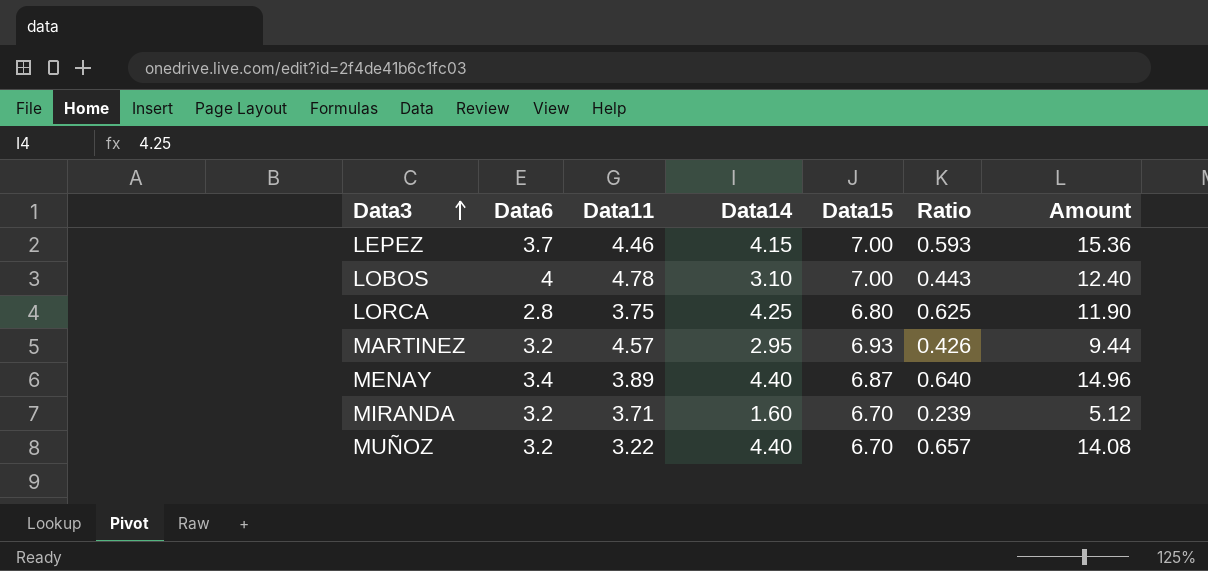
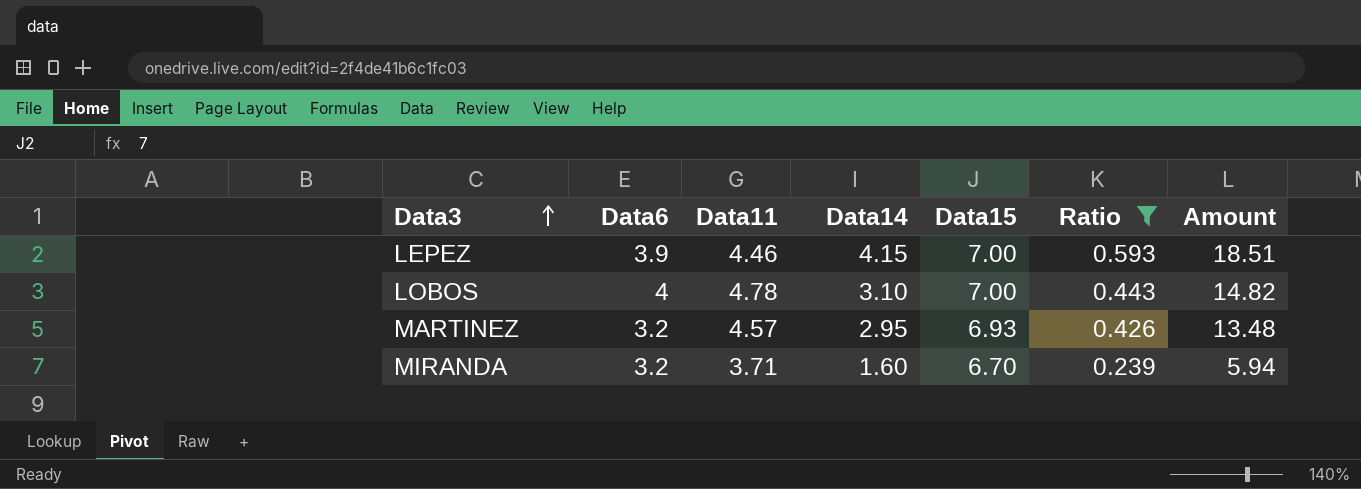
filter: none -> Ratio <= 0.593
column Amount | formula: [Data6] * [Data14] -> [Data11] * [Data14]
LEPEZ | Data6: 3.7 -> 3.9

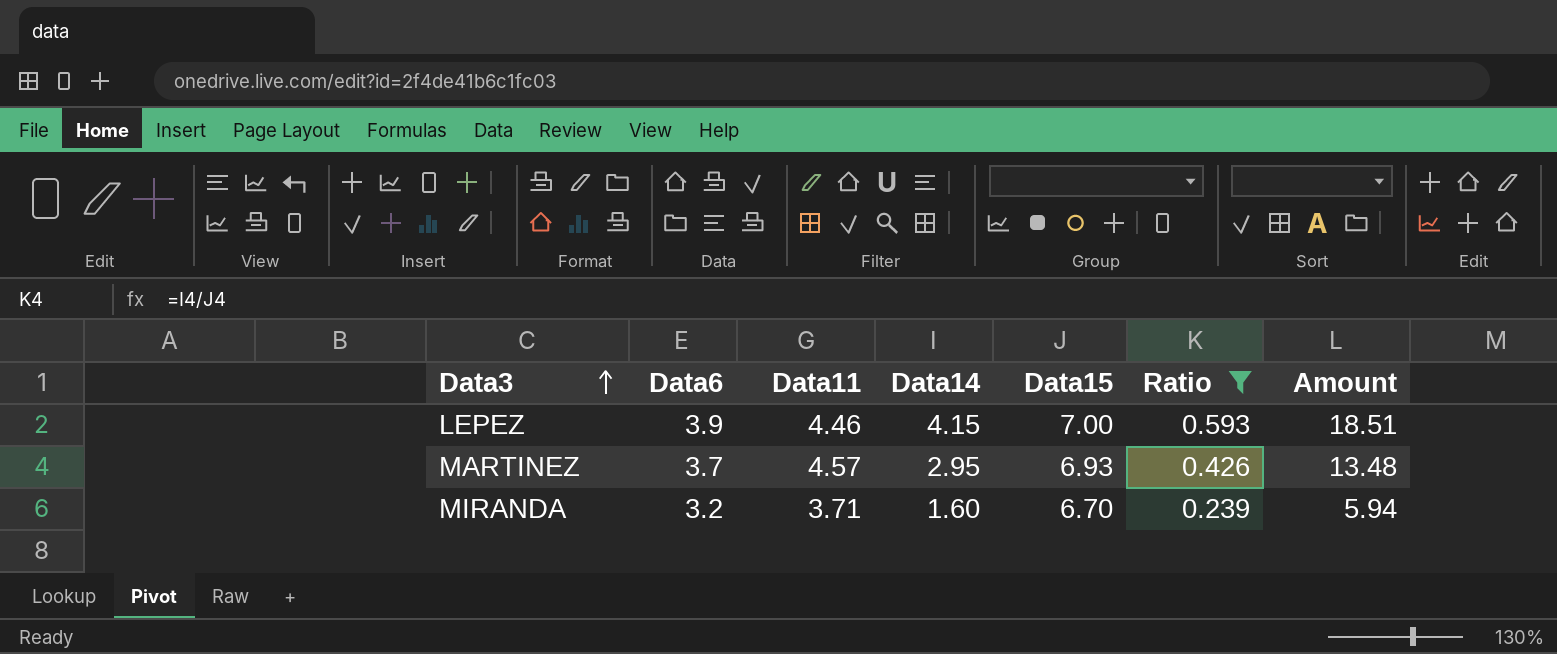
row LOBOS: 4 | 4.78 | 3.10 | 7.00 | 0.443 | 14.82 -> none
MARTINEZ | Data6: 3.2 -> 3.7

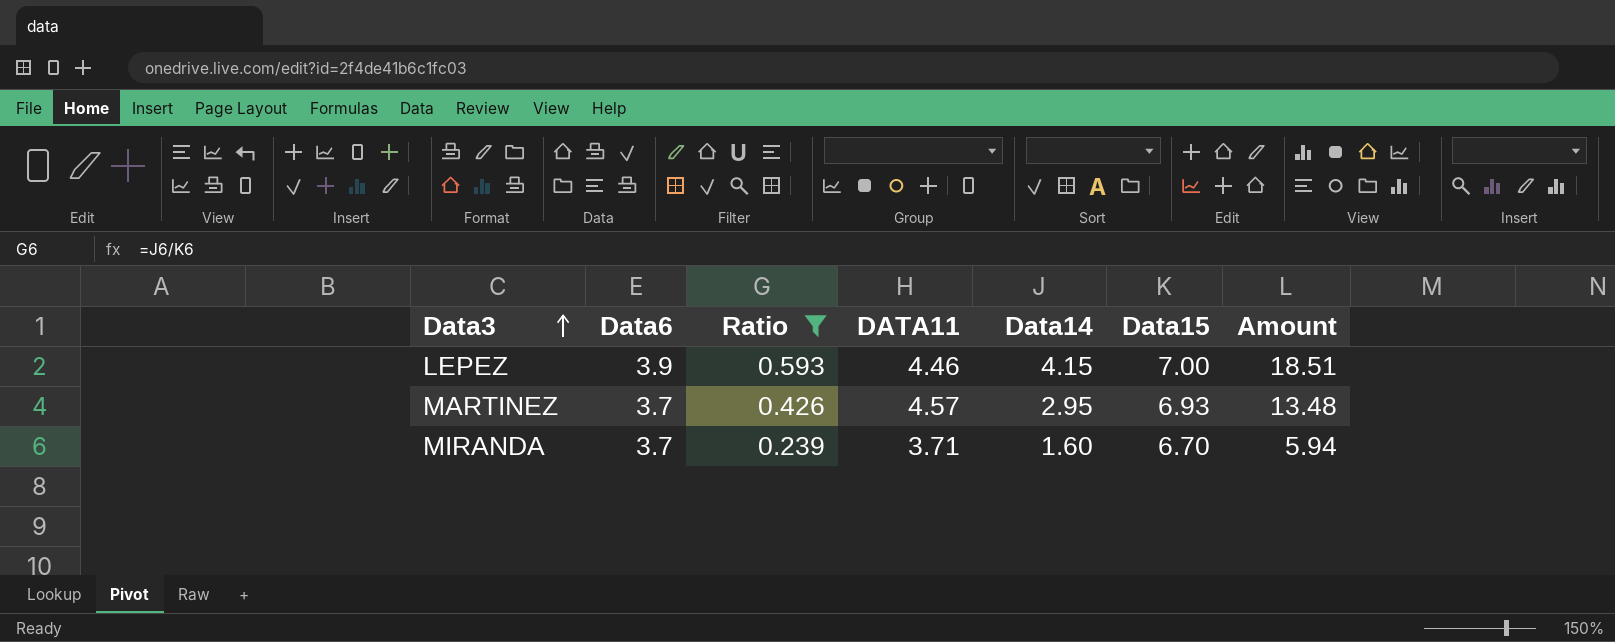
column Ratio | position: 6 -> 3
column name: Data11 -> DATA11
MIRANDA | Data6: 3.2 -> 3.7

